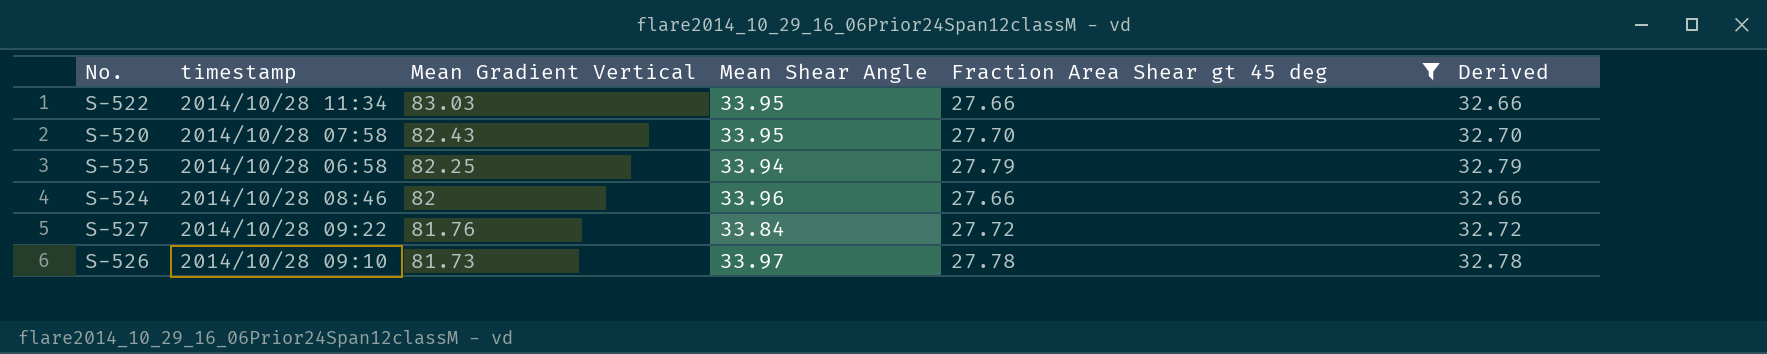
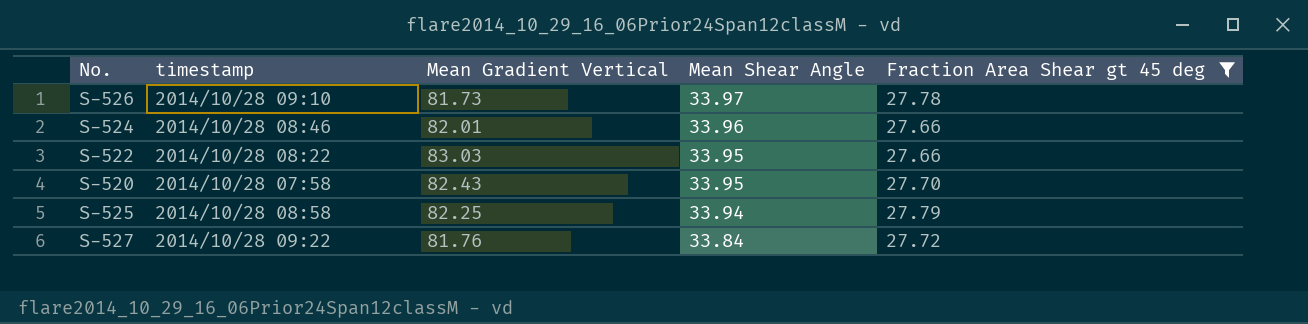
row order: Mean Gradient Vertical descending -> Mean Shear Angle descending
column Derived | formula: [Fraction Area Shear gt 45 deg] + 5 -> none
S-524 | Mean Gradient Vertical: 82 -> 82.01
S-522 | timestamp: 2014/10/28 11:34 -> 2014/10/28 08:22
S-525 | timestamp: 2014/10/28 06:58 -> 2014/10/28 08:58

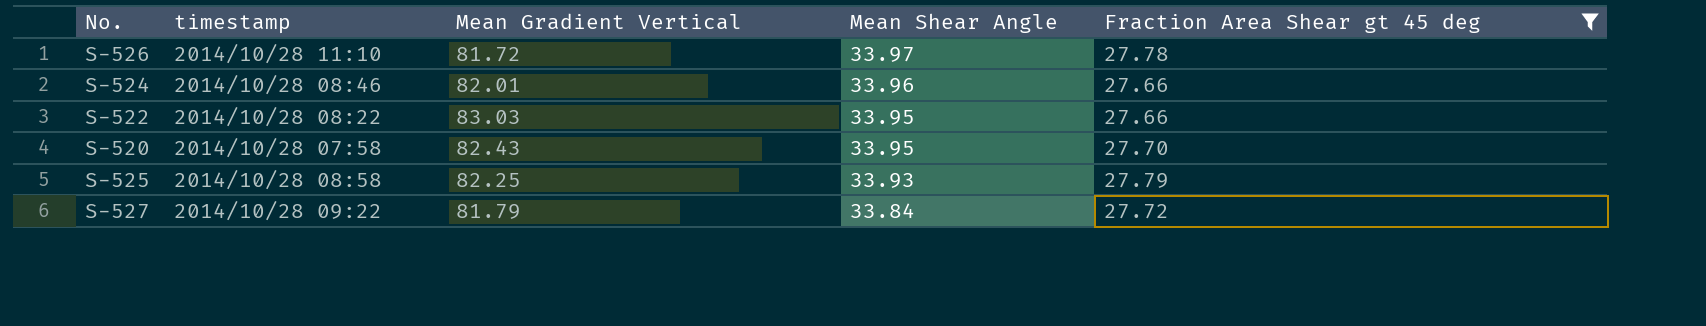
S-526 | timestamp: 2014/10/28 09:10 -> 2014/10/28 11:10
S-526 | Mean Gradient Vertical: 81.73 -> 81.72
S-525 | Mean Shear Angle: 33.94 -> 33.93
S-527 | Mean Gradient Vertical: 81.76 -> 81.79

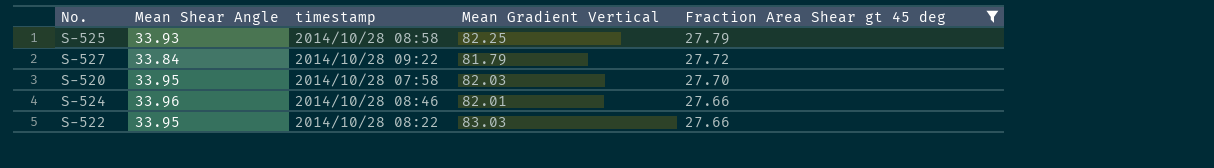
row order: Mean Shear Angle descending -> Fraction Area Shear gt 45 deg descending
column Mean Shear Angle | position: 4 -> 2
row S-526: 2014/10/28 11:10 | 81.72 | 33.97 | 27.78 -> none
S-520 | Mean Gradient Vertical: 82.43 -> 82.03

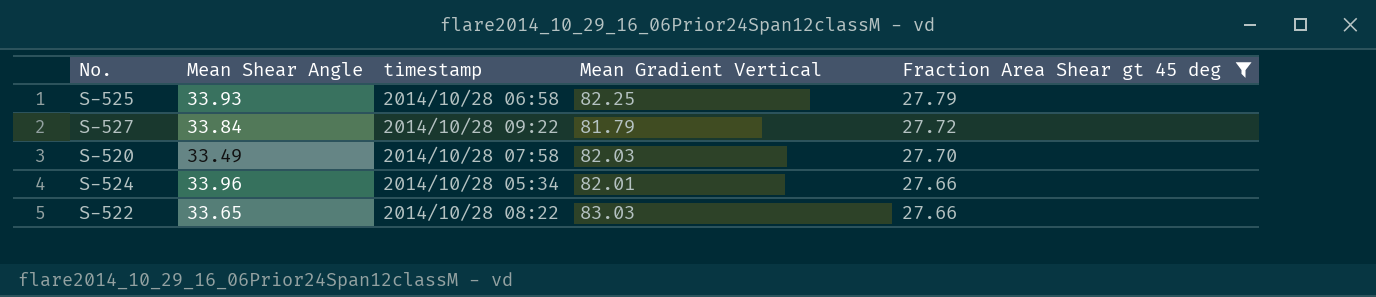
S-525 | timestamp: 2014/10/28 08:58 -> 2014/10/28 06:58
S-520 | Mean Shear Angle: 33.95 -> 33.49
S-524 | timestamp: 2014/10/28 08:46 -> 2014/10/28 05:34
S-522 | Mean Shear Angle: 33.95 -> 33.65

